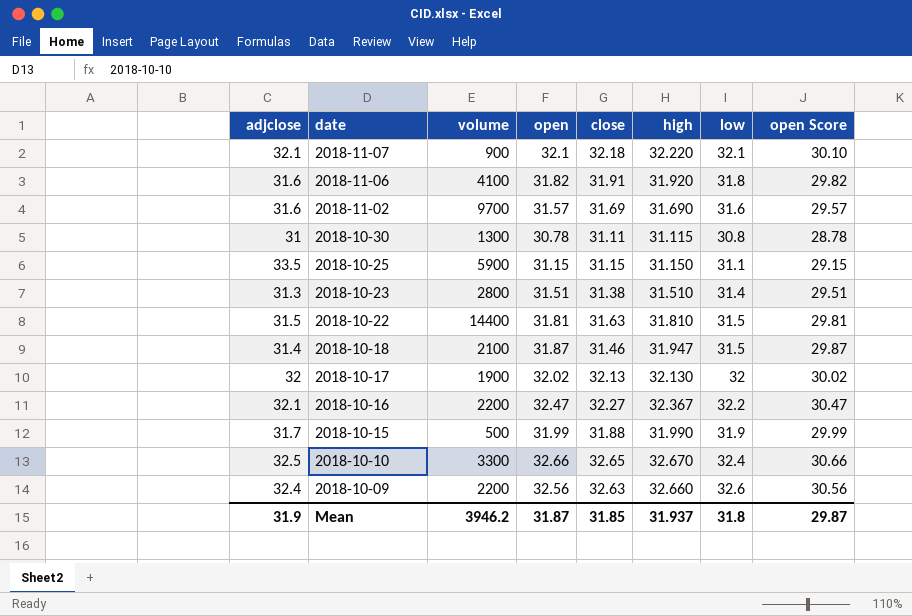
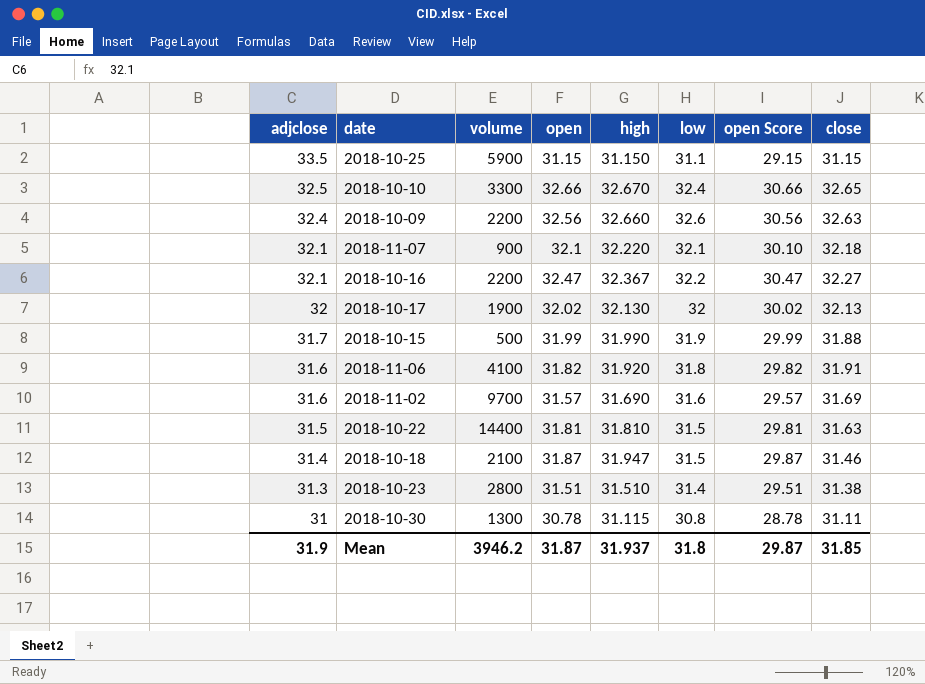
row order: date descending -> adjclose descending
column close | position: 5 -> 8

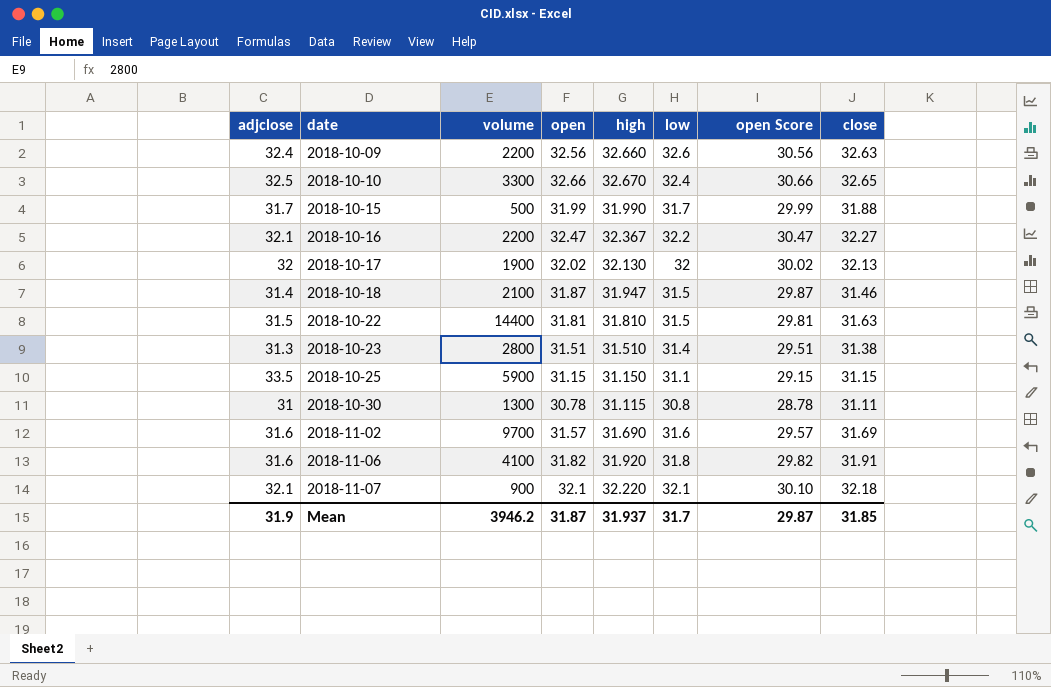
row order: adjclose descending -> date ascending
2018-10-15 | low: 31.9 -> 31.7
Mean | low: 31.8 -> 31.7

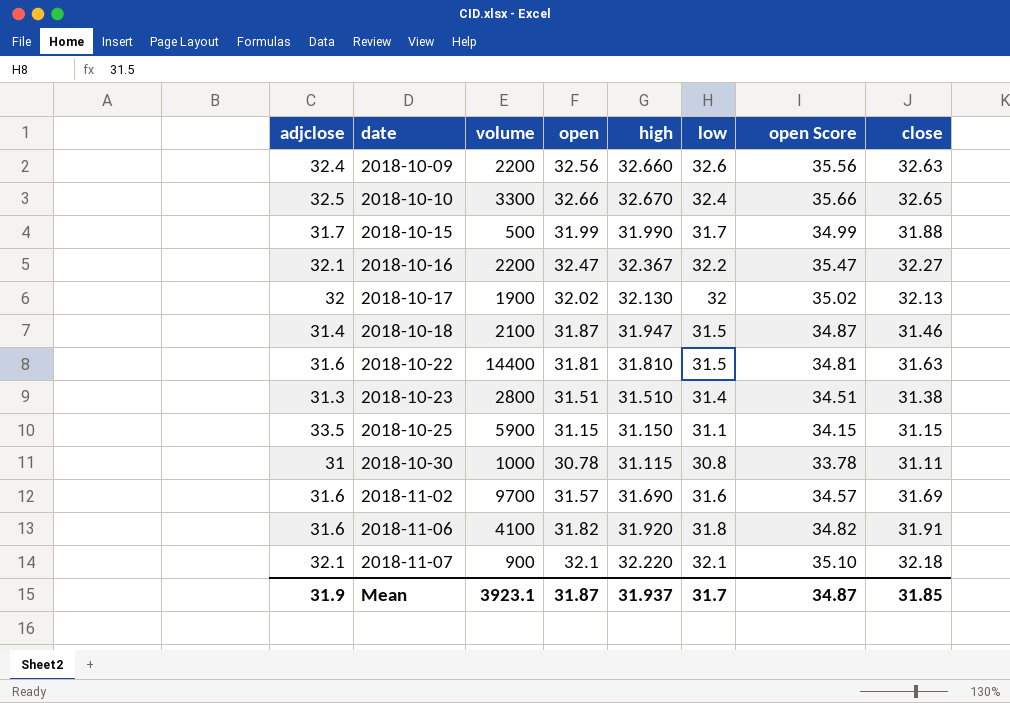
column open Score | formula: [open] - 2 -> [open] + 3
2018-10-22 | adjclose: 31.5 -> 31.6
2018-10-30 | volume: 1300 -> 1000
Mean | volume: 3946.2 -> 3923.1
Mean | open Score: 29.87 -> 34.87

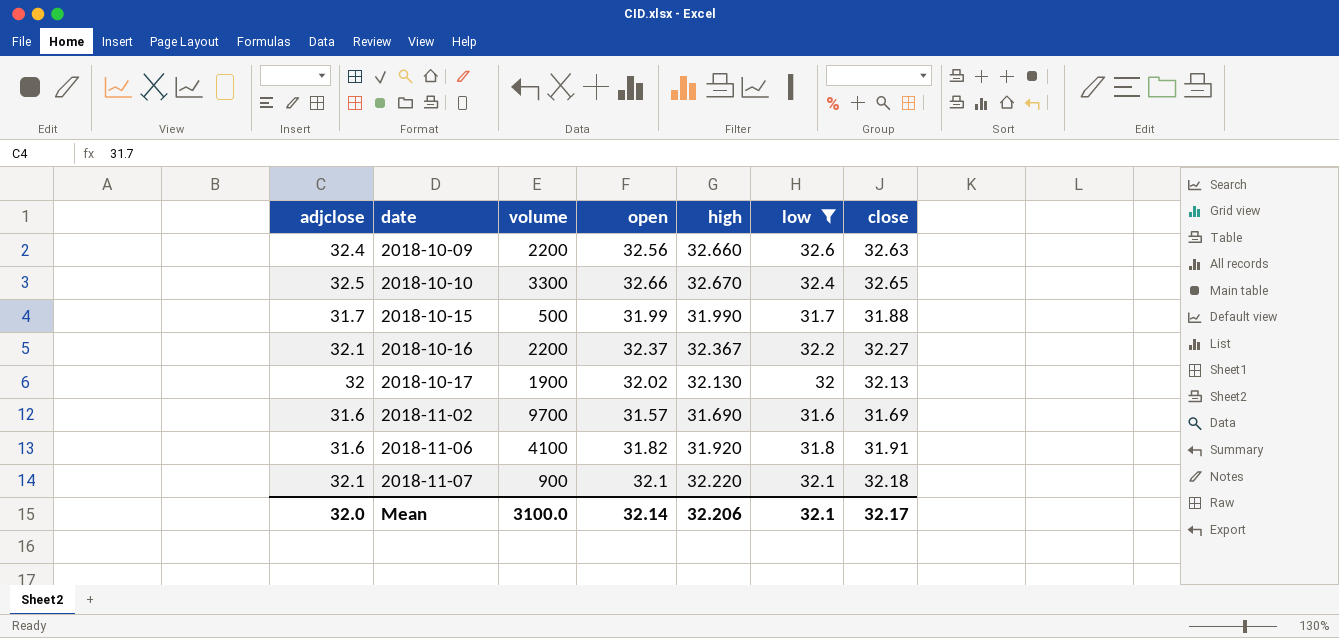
filter: none -> low >= 31.6
column open Score | formula: [open] + 3 -> none
2018-10-16 | open: 32.47 -> 32.37
Mean | adjclose: 31.9 -> 32.0
Mean | volume: 3923.1 -> 3100.0
Mean | open: 31.87 -> 32.14
Mean | high: 31.937 -> 32.206
Mean | low: 31.7 -> 32.1
Mean | close: 31.85 -> 32.17

